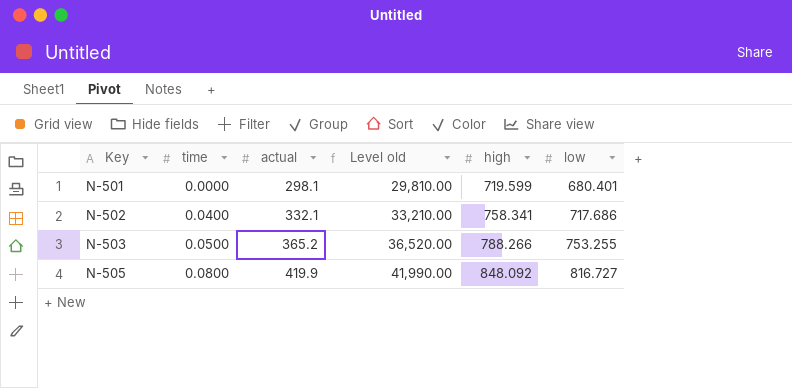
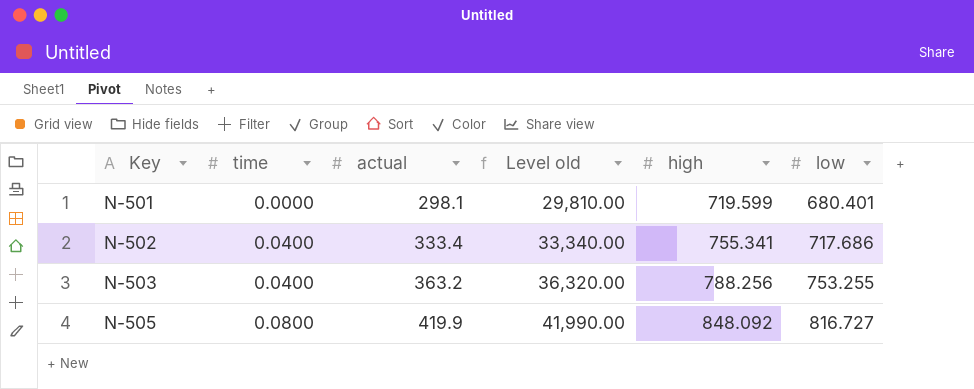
N-502 | actual: 332.1 -> 333.4
N-502 | Level old: 33,210.00 -> 33,340.00
N-502 | high: 758.341 -> 755.341
N-503 | time: 0.0500 -> 0.0400
N-503 | actual: 365.2 -> 363.2
N-503 | Level old: 36,520.00 -> 36,320.00
N-503 | high: 788.266 -> 788.256

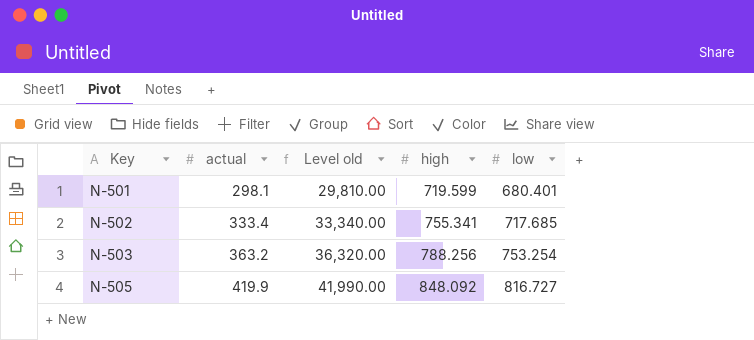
column time | position: 2 -> none
N-502 | low: 717.686 -> 717.685
N-503 | low: 753.255 -> 753.254

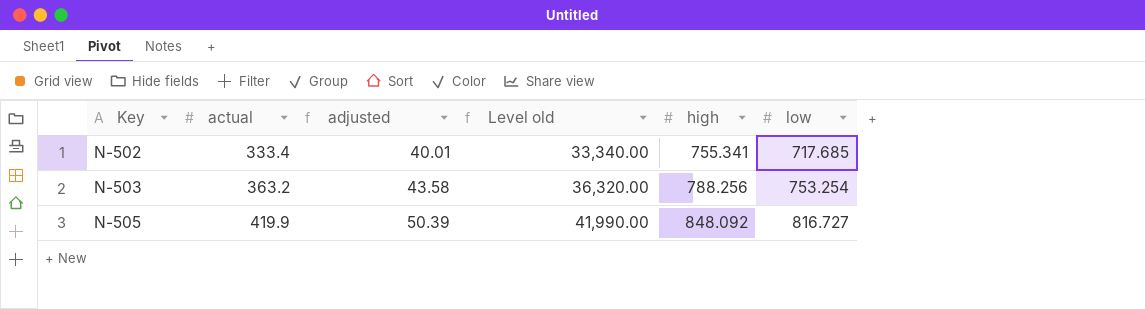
column adjusted | formula: none -> [actual] * 0.12
row N-501: 298.1 | 29,810.00 | 719.599 | 680.401 -> none

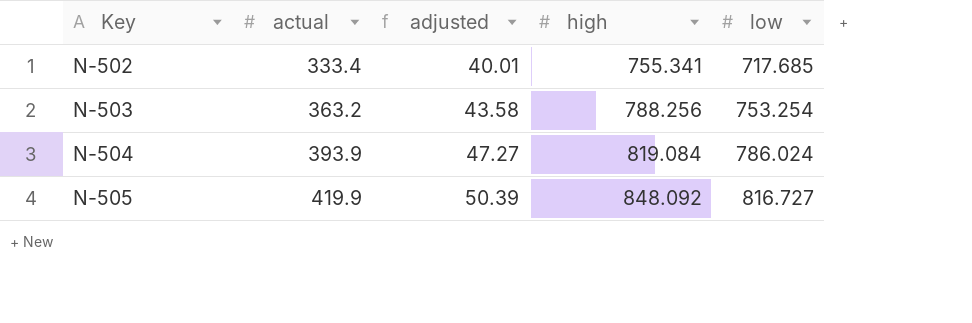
column Level old | formula: [actual] * 100 -> none
row N-504: none -> 393.9 | 47.27 | 819.084 | 786.024

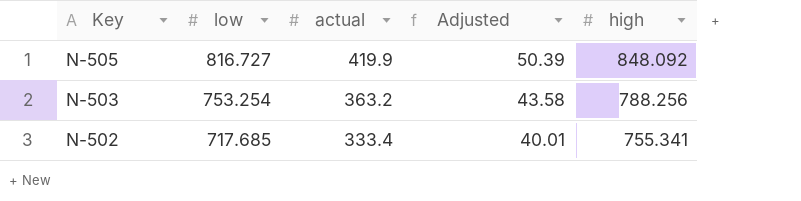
row order: Key ascending -> Key descending
column low | position: 5 -> 2
column name: adjusted -> Adjusted
row N-504: 393.9 | 47.27 | 819.084 | 786.024 -> none

